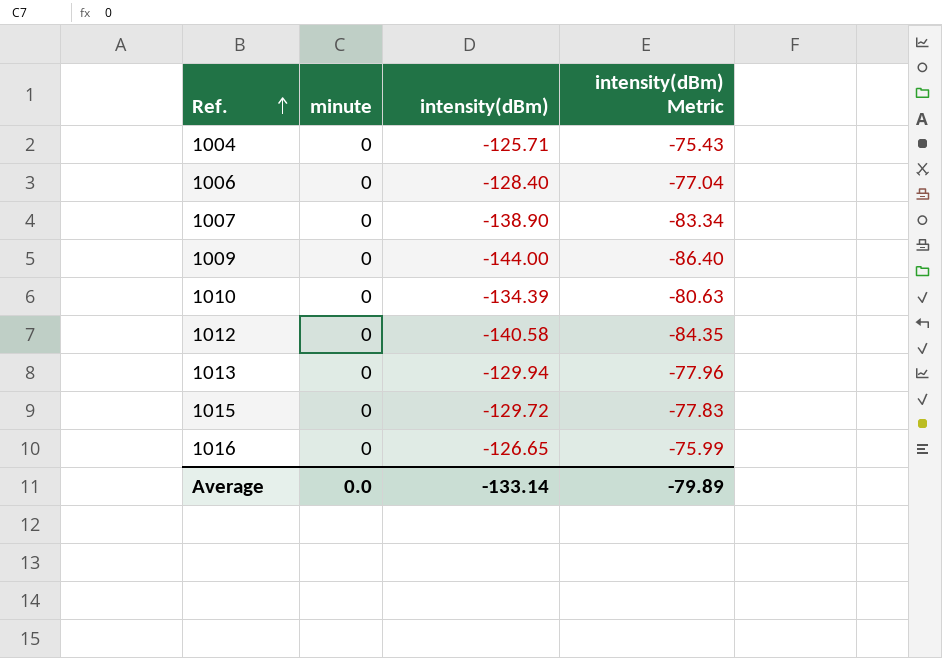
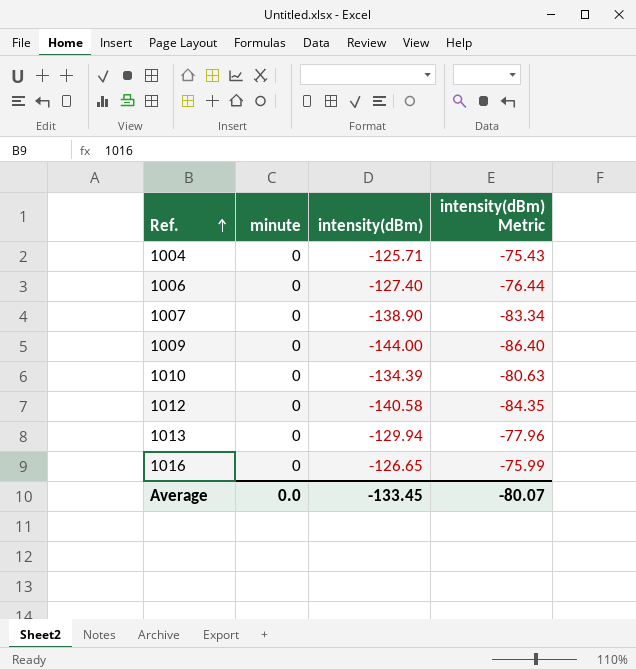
row 1015: 0 | -129.72 | -77.83 -> none
1006 | intensity(dBm): -128.40 -> -127.40
1006 | intensity(dBm) Metric: -77.04 -> -76.44
Average | intensity(dBm): -133.14 -> -133.45
Average | intensity(dBm) Metric: -79.89 -> -80.07

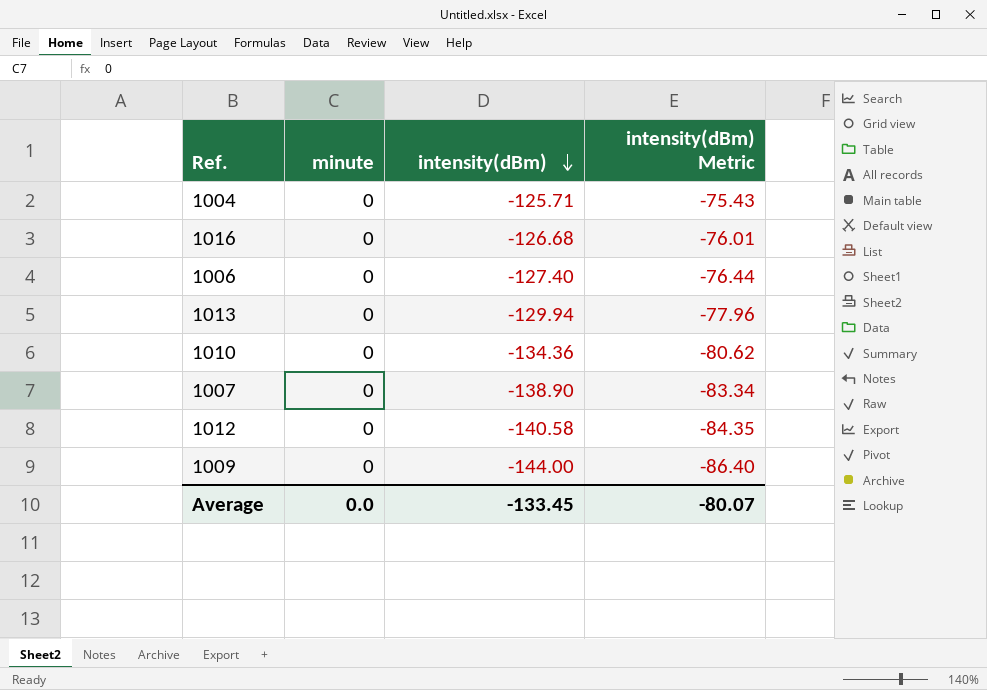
row order: Ref. ascending -> intensity(dBm) descending
1016 | intensity(dBm): -126.65 -> -126.68
1016 | intensity(dBm) Metric: -75.99 -> -76.01
1010 | intensity(dBm): -134.39 -> -134.36
1010 | intensity(dBm) Metric: -80.63 -> -80.62

